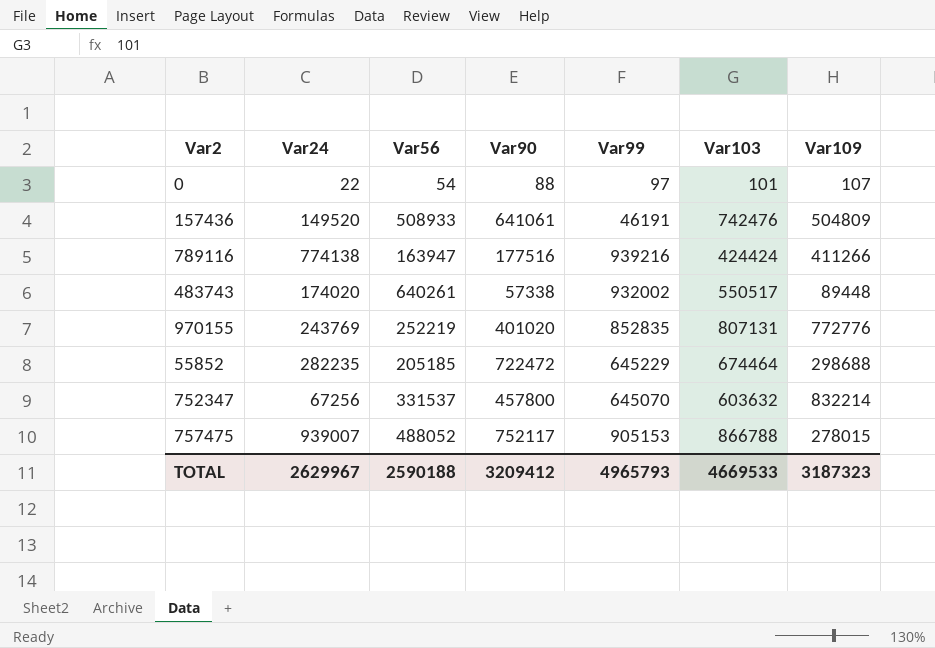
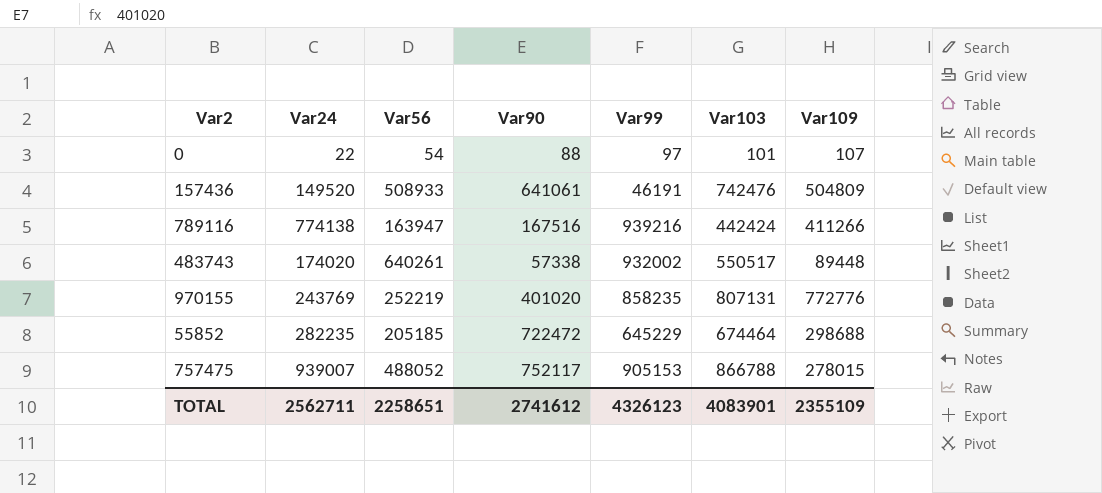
row 752347: 67256 | 331537 | 457800 | 645070 | 603632 | 832214 -> none
789116 | Var90: 177516 -> 167516
789116 | Var103: 424424 -> 442424
970155 | Var99: 852835 -> 858235
TOTAL | Var24: 2629967 -> 2562711
TOTAL | Var56: 2590188 -> 2258651
TOTAL | Var90: 3209412 -> 2741612
TOTAL | Var99: 4965793 -> 4326123
TOTAL | Var103: 4669533 -> 4083901
TOTAL | Var109: 3187323 -> 2355109

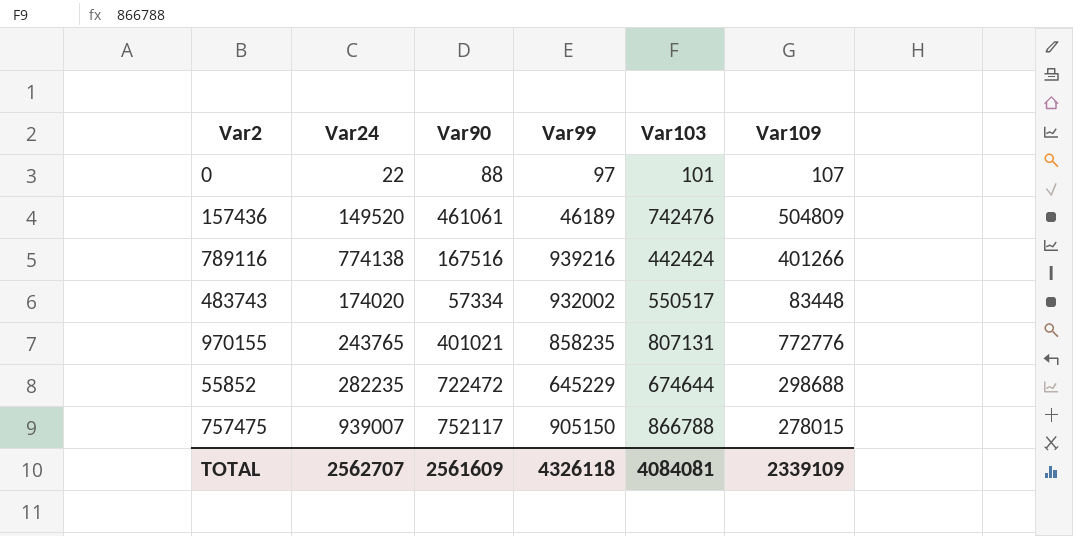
column Var56 | position: 3 -> none
157436 | Var90: 641061 -> 461061
157436 | Var99: 46191 -> 46189
789116 | Var109: 411266 -> 401266
483743 | Var90: 57338 -> 57334
483743 | Var109: 89448 -> 83448
970155 | Var24: 243769 -> 243765
970155 | Var90: 401020 -> 401021
55852 | Var103: 674464 -> 674644
757475 | Var99: 905153 -> 905150
TOTAL | Var24: 2562711 -> 2562707
TOTAL | Var90: 2741612 -> 2561609
TOTAL | Var99: 4326123 -> 4326118
TOTAL | Var103: 4083901 -> 4084081
TOTAL | Var109: 2355109 -> 2339109

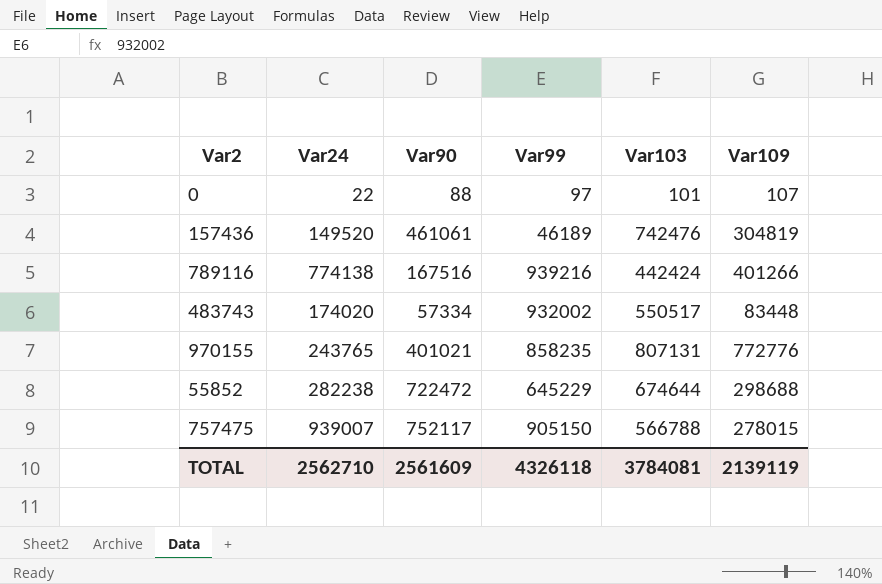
157436 | Var109: 504809 -> 304819
55852 | Var24: 282235 -> 282238
757475 | Var103: 866788 -> 566788
TOTAL | Var24: 2562707 -> 2562710
TOTAL | Var103: 4084081 -> 3784081
TOTAL | Var109: 2339109 -> 2139119

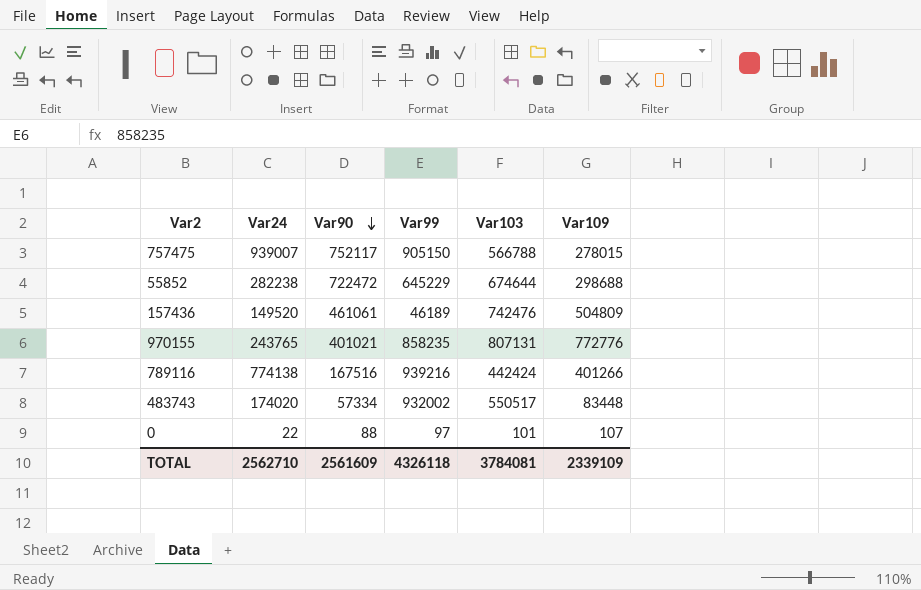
row order: none -> Var90 descending
157436 | Var109: 304819 -> 504809
TOTAL | Var109: 2139119 -> 2339109

